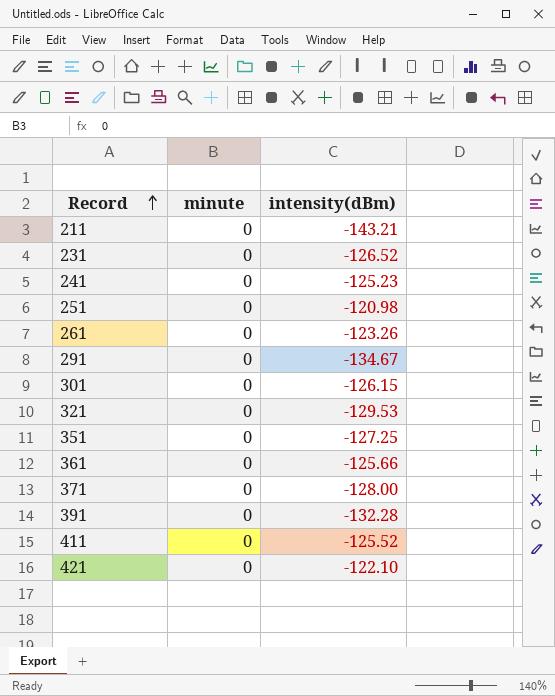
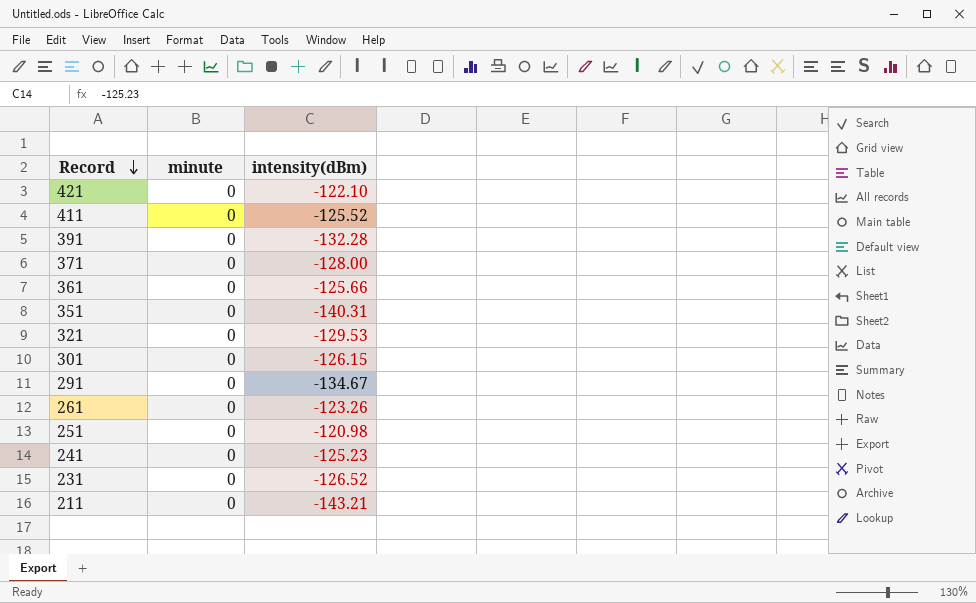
row order: Record ascending -> Record descending
351 | intensity(dBm): -127.25 -> -140.31

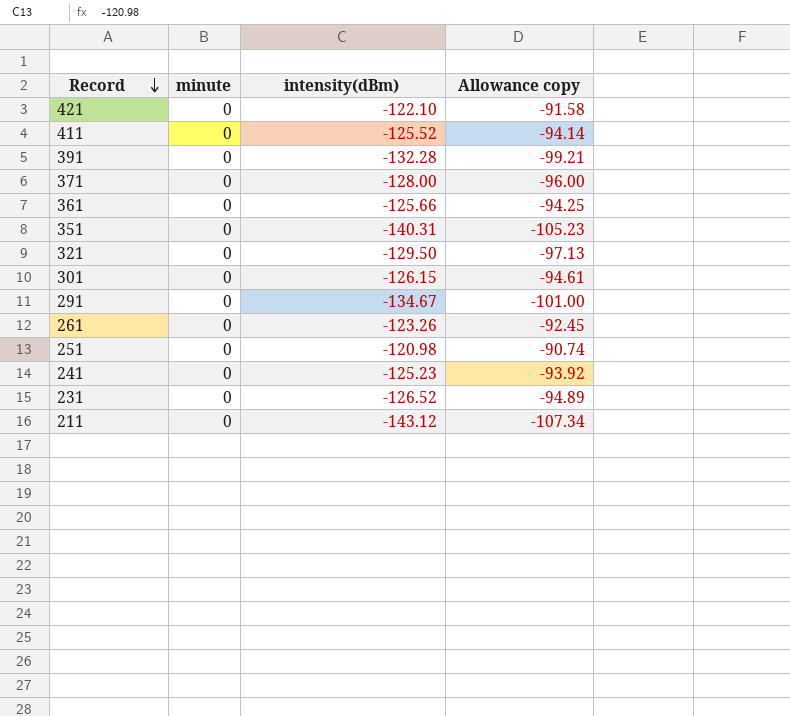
column Allowance copy | formula: none -> [intensity(dBm)] * 0.75
321 | intensity(dBm): -129.53 -> -129.50
211 | intensity(dBm): -143.21 -> -143.12

